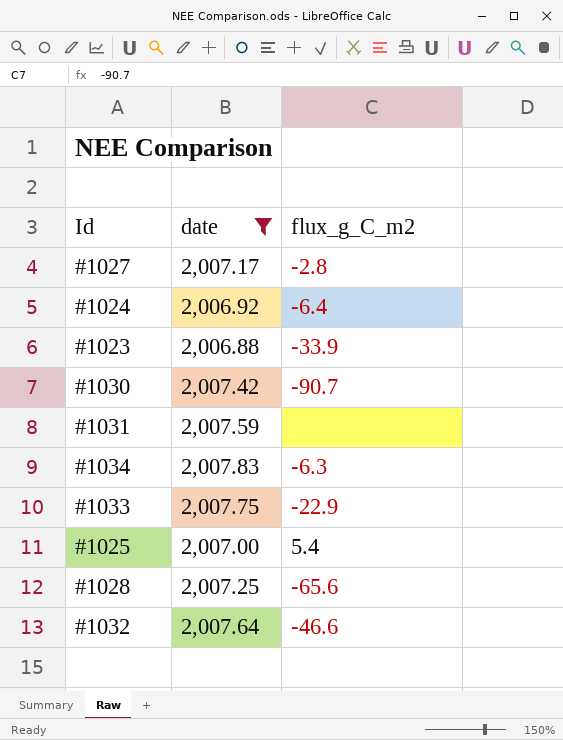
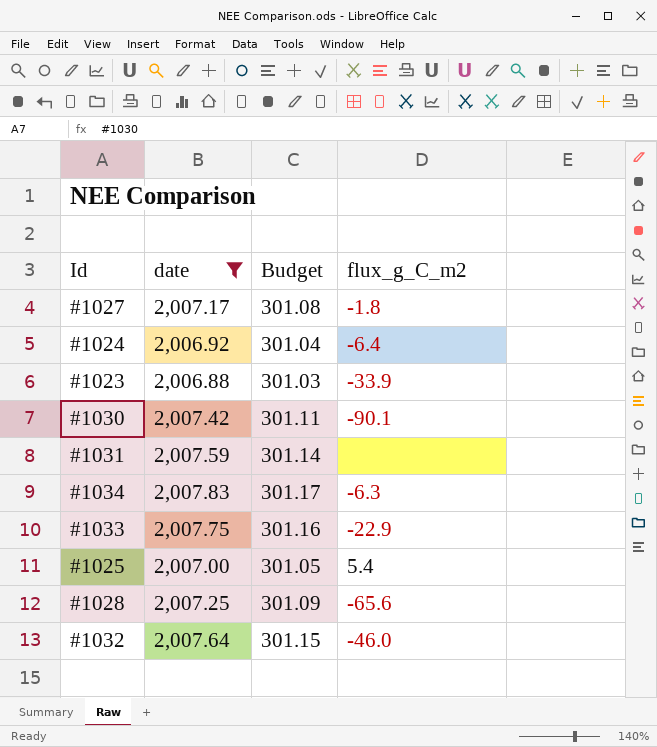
column Budget | formula: none -> [date] * 0.15
#1027 | flux_g_C_m2: -2.8 -> -1.8
#1030 | flux_g_C_m2: -90.7 -> -90.1
#1032 | flux_g_C_m2: -46.6 -> -46.0

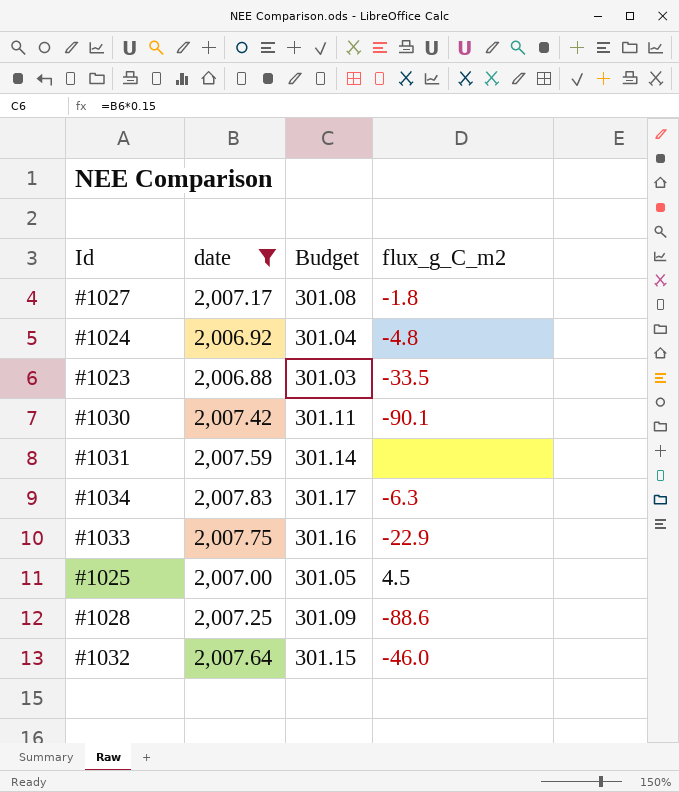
#1024 | flux_g_C_m2: -6.4 -> -4.8
#1023 | flux_g_C_m2: -33.9 -> -33.5
#1025 | flux_g_C_m2: 5.4 -> 4.5
#1028 | flux_g_C_m2: -65.6 -> -88.6

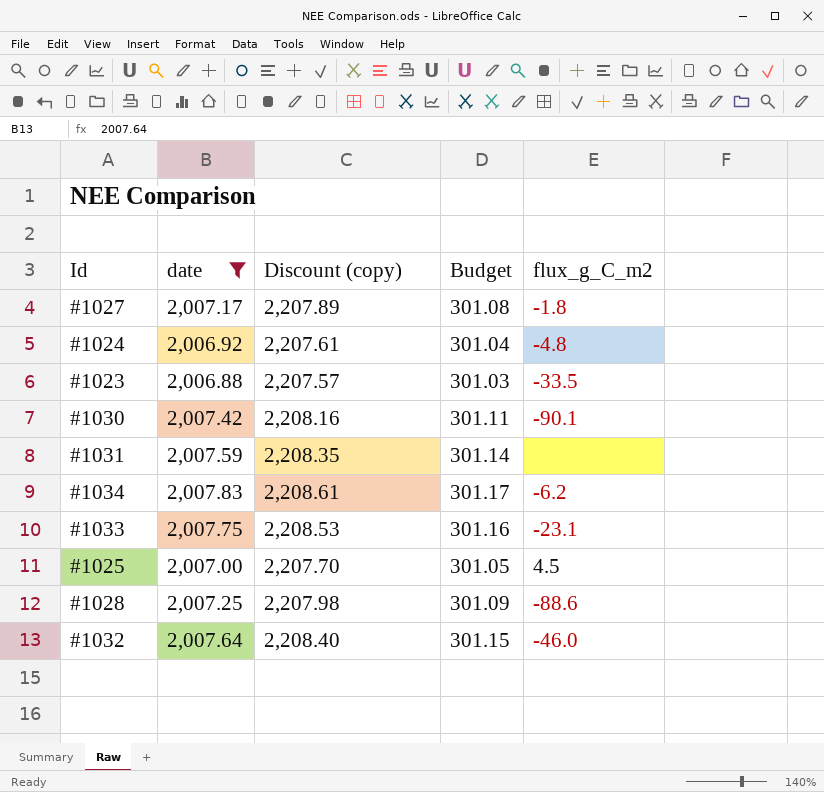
column Discount (copy) | formula: none -> [date] * 1.1
#1034 | flux_g_C_m2: -6.3 -> -6.2
#1033 | flux_g_C_m2: -22.9 -> -23.1

